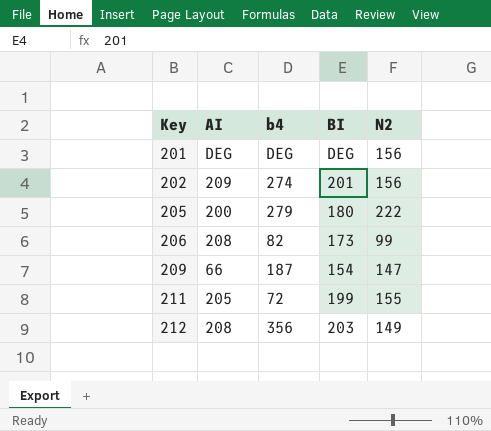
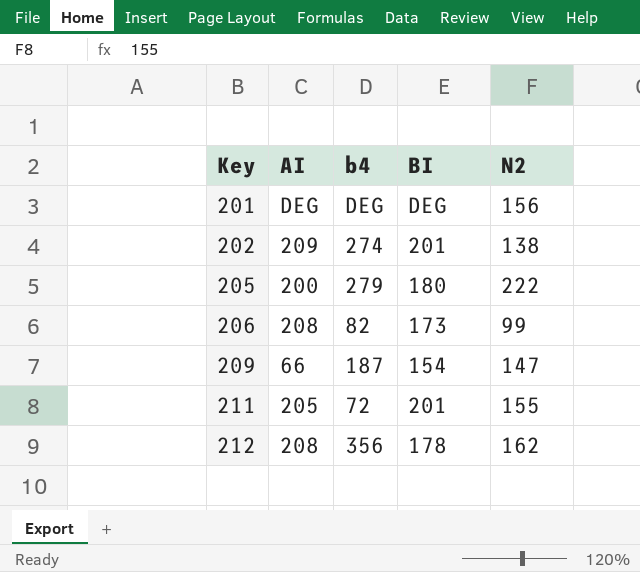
202 | N2: 156 -> 138
211 | BI: 199 -> 201
212 | BI: 203 -> 178
212 | N2: 149 -> 162

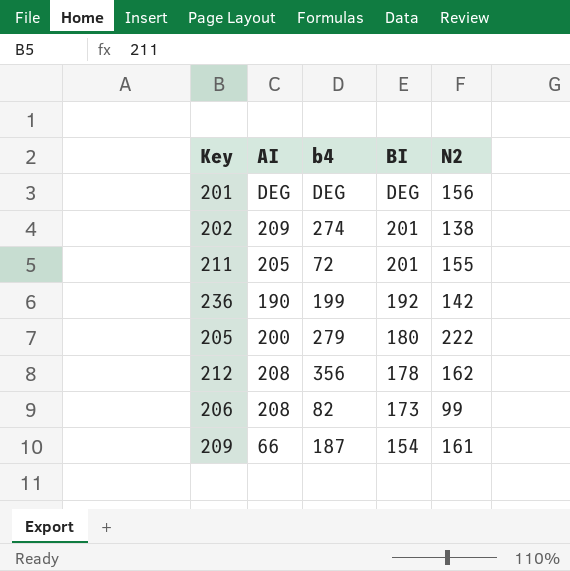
row order: Key ascending -> BI descending
row 236: none -> 190 | 199 | 192 | 142
209 | N2: 147 -> 161

